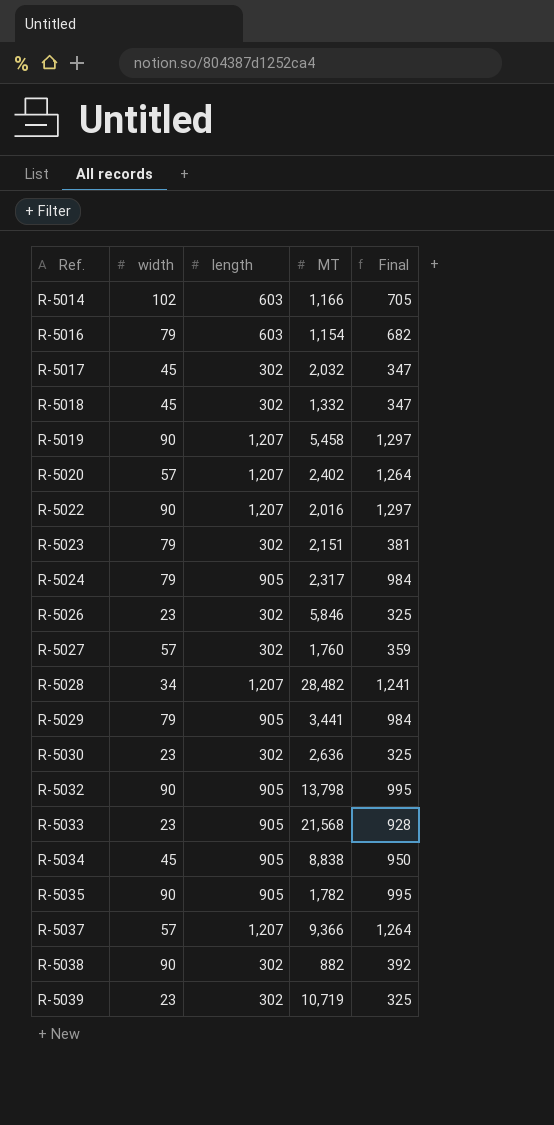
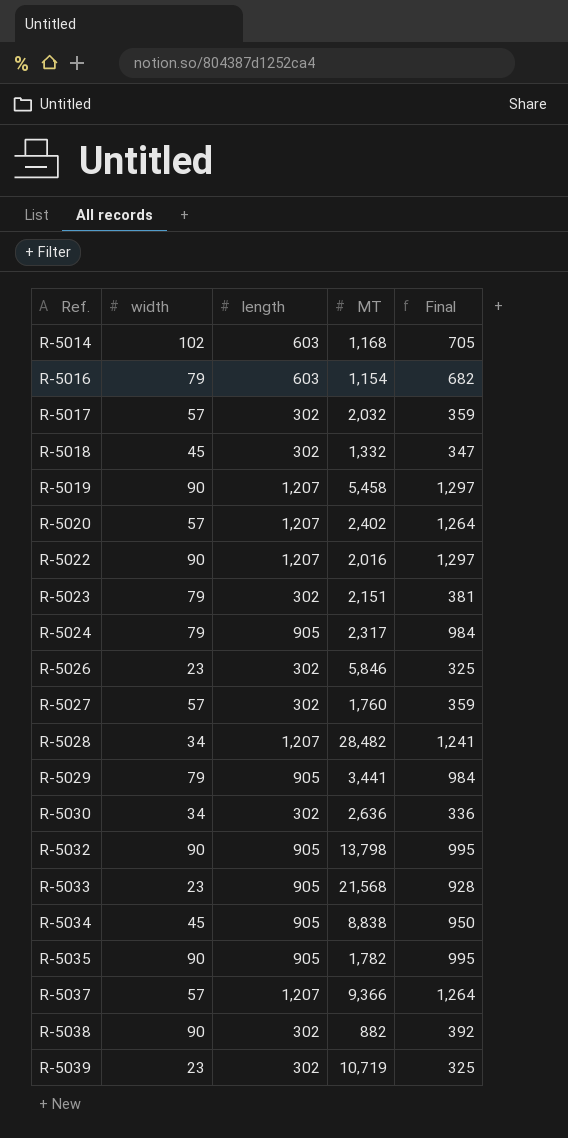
R-5014 | MT: 1,166 -> 1,168
R-5017 | width: 45 -> 57
R-5017 | Final: 347 -> 359
R-5030 | width: 23 -> 34
R-5030 | Final: 325 -> 336

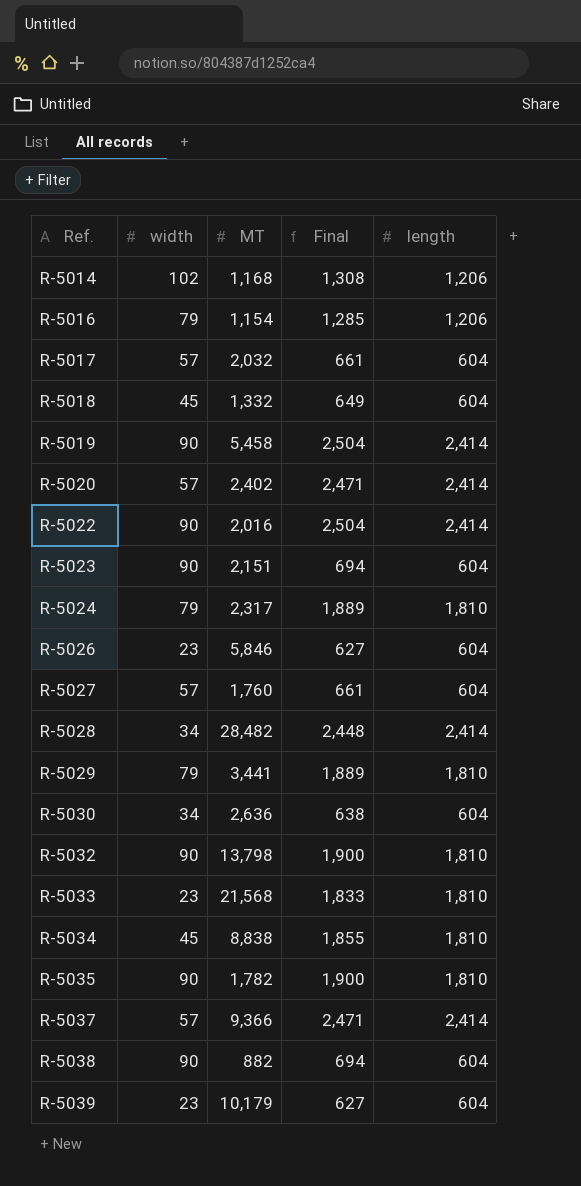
column length | position: 3 -> 5
R-5014 | Final: 705 -> 1,308
R-5014 | length: 603 -> 1,206
R-5016 | Final: 682 -> 1,285
R-5016 | length: 603 -> 1,206
R-5017 | Final: 359 -> 661
R-5017 | length: 302 -> 604
R-5018 | Final: 347 -> 649
R-5018 | length: 302 -> 604
R-5019 | Final: 1,297 -> 2,504
R-5019 | length: 1,207 -> 2,414
R-5020 | Final: 1,264 -> 2,471
R-5020 | length: 1,207 -> 2,414
R-5022 | Final: 1,297 -> 2,504
R-5022 | length: 1,207 -> 2,414
R-5023 | width: 79 -> 90
R-5023 | Final: 381 -> 694
R-5023 | length: 302 -> 604
R-5024 | Final: 984 -> 1,889
R-5024 | length: 905 -> 1,810
R-5026 | Final: 325 -> 627
R-5026 | length: 302 -> 604
R-5027 | Final: 359 -> 661
R-5027 | length: 302 -> 604
R-5028 | Final: 1,241 -> 2,448
R-5028 | length: 1,207 -> 2,414
R-5029 | Final: 984 -> 1,889
R-5029 | length: 905 -> 1,810
R-5030 | Final: 336 -> 638
R-5030 | length: 302 -> 604
R-5032 | Final: 995 -> 1,900
R-5032 | length: 905 -> 1,810
R-5033 | Final: 928 -> 1,833
R-5033 | length: 905 -> 1,810
R-5034 | Final: 950 -> 1,855
R-5034 | length: 905 -> 1,810
R-5035 | Final: 995 -> 1,900
R-5035 | length: 905 -> 1,810
R-5037 | Final: 1,264 -> 2,471
R-5037 | length: 1,207 -> 2,414
R-5038 | Final: 392 -> 694
R-5038 | length: 302 -> 604
R-5039 | MT: 10,719 -> 10,179
R-5039 | Final: 325 -> 627
R-5039 | length: 302 -> 604

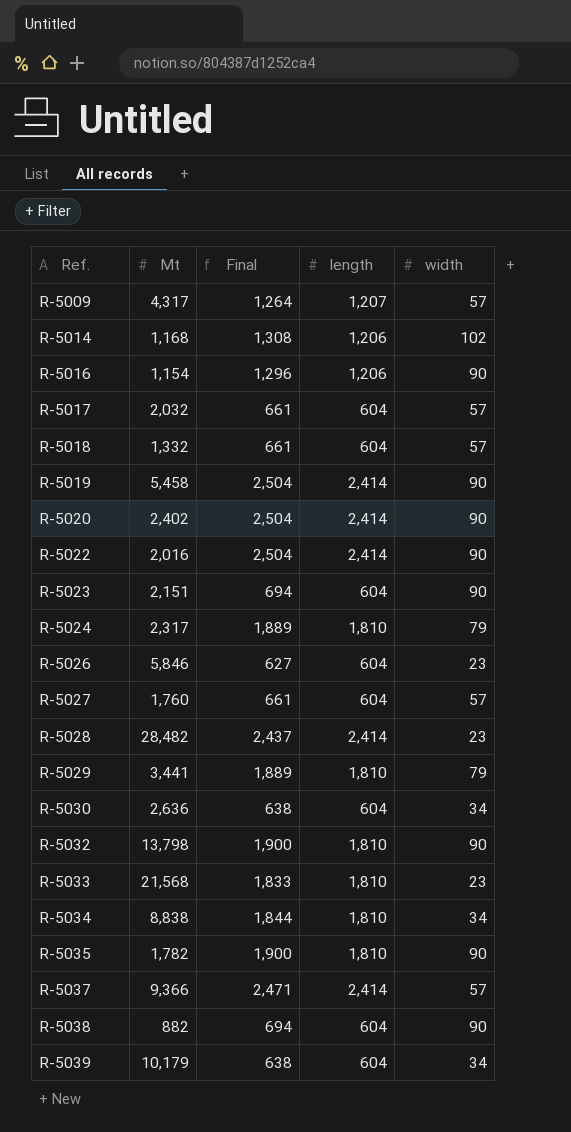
column name: MT -> Mt
column width | position: 2 -> 5
row R-5009: none -> 4,317 | 1,264 | 1,207 | 57
R-5016 | Final: 1,285 -> 1,296
R-5016 | width: 79 -> 90
R-5018 | Final: 649 -> 661
R-5018 | width: 45 -> 57
R-5020 | Final: 2,471 -> 2,504
R-5020 | width: 57 -> 90
R-5028 | Final: 2,448 -> 2,437
R-5028 | width: 34 -> 23
R-5034 | Final: 1,855 -> 1,844
R-5034 | width: 45 -> 34
R-5039 | Final: 627 -> 638
R-5039 | width: 23 -> 34

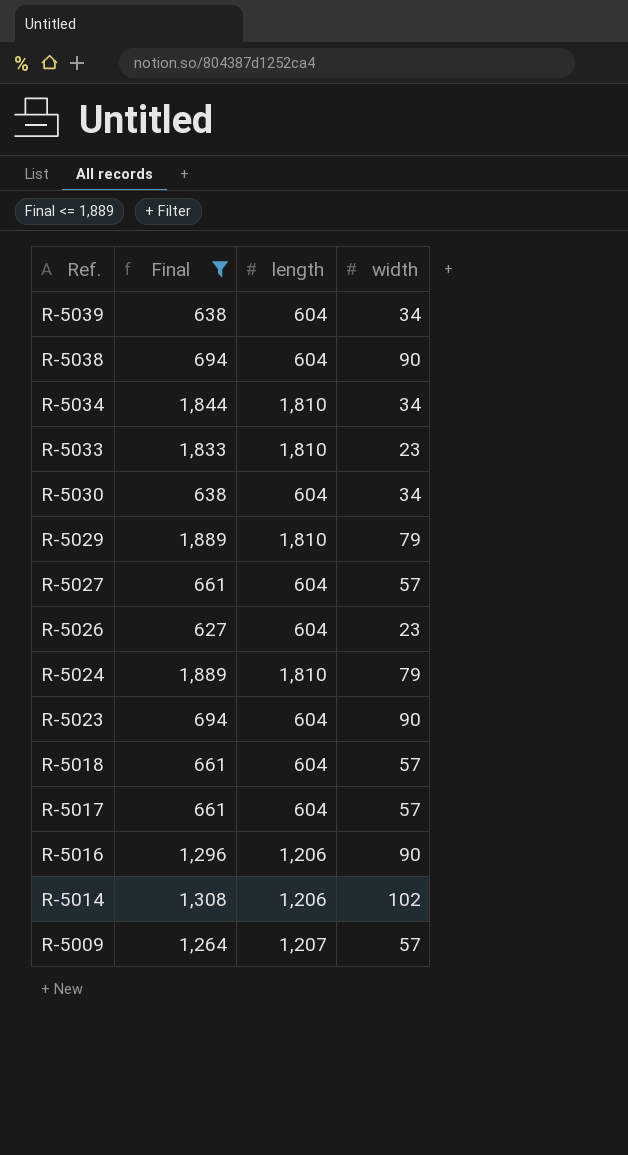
filter: none -> Final <= 1,889
row order: Ref. ascending -> Ref. descending
column Mt | position: 2 -> none

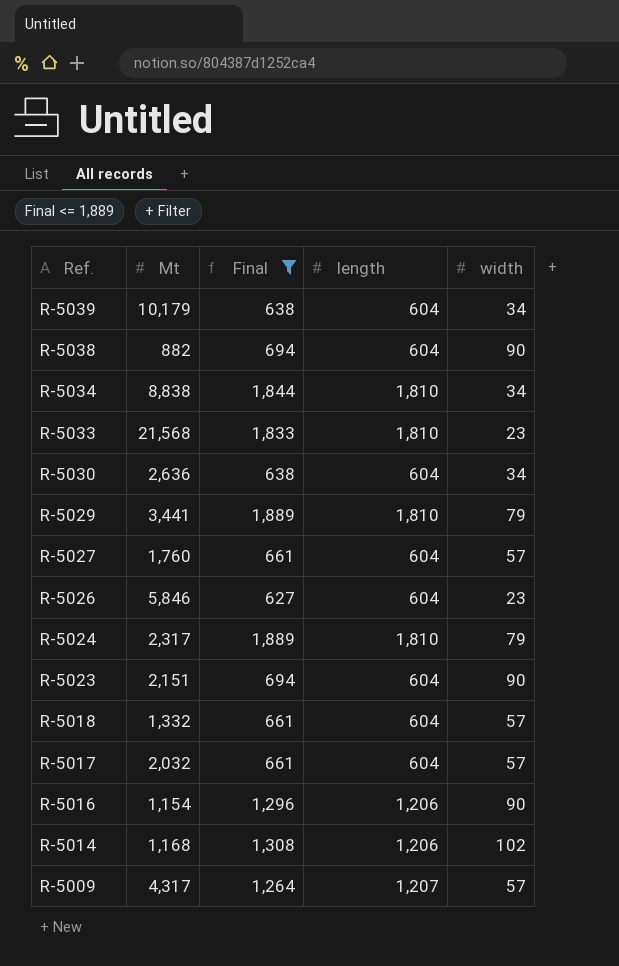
column Mt | position: none -> 2

